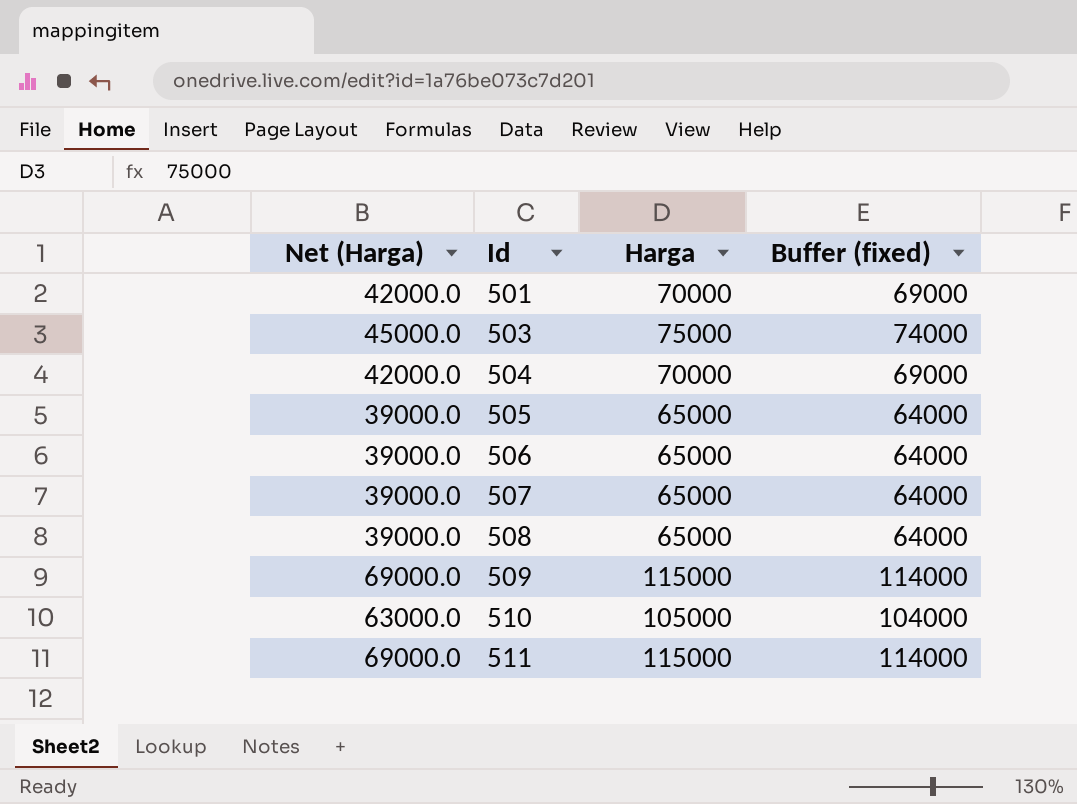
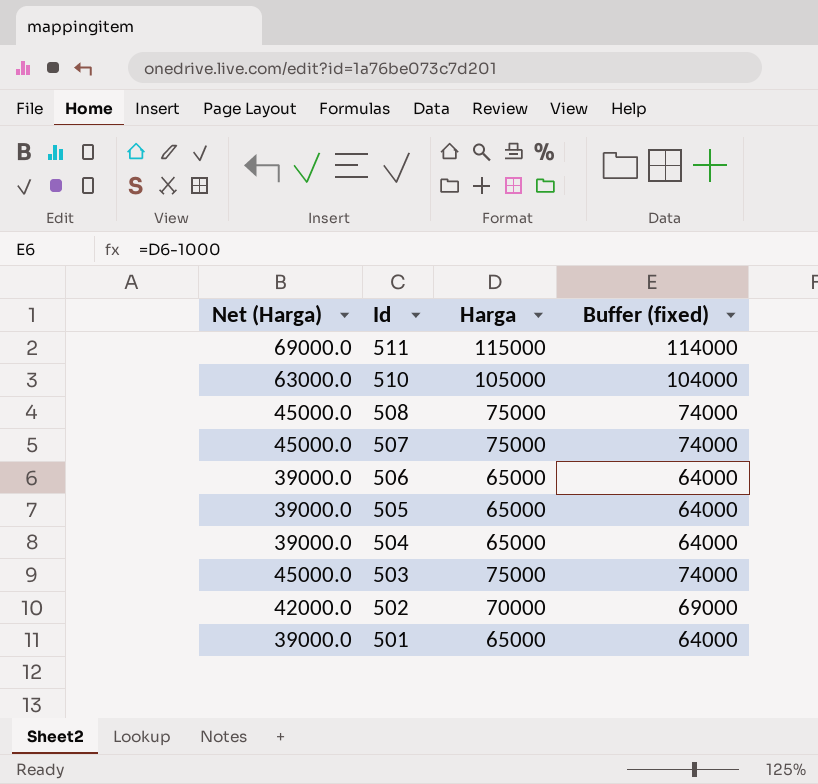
row order: Id ascending -> Id descending
row 509: 69000.0 | 115000 | 114000 -> none
508 | Net (Harga): 39000.0 -> 45000.0
508 | Harga: 65000 -> 75000
508 | Buffer (fixed): 64000 -> 74000
507 | Net (Harga): 39000.0 -> 45000.0
507 | Harga: 65000 -> 75000
507 | Buffer (fixed): 64000 -> 74000
504 | Net (Harga): 42000.0 -> 39000.0
504 | Harga: 70000 -> 65000
504 | Buffer (fixed): 69000 -> 64000
row 502: none -> 42000.0 | 70000 | 69000
501 | Net (Harga): 42000.0 -> 39000.0
501 | Harga: 70000 -> 65000
501 | Buffer (fixed): 69000 -> 64000

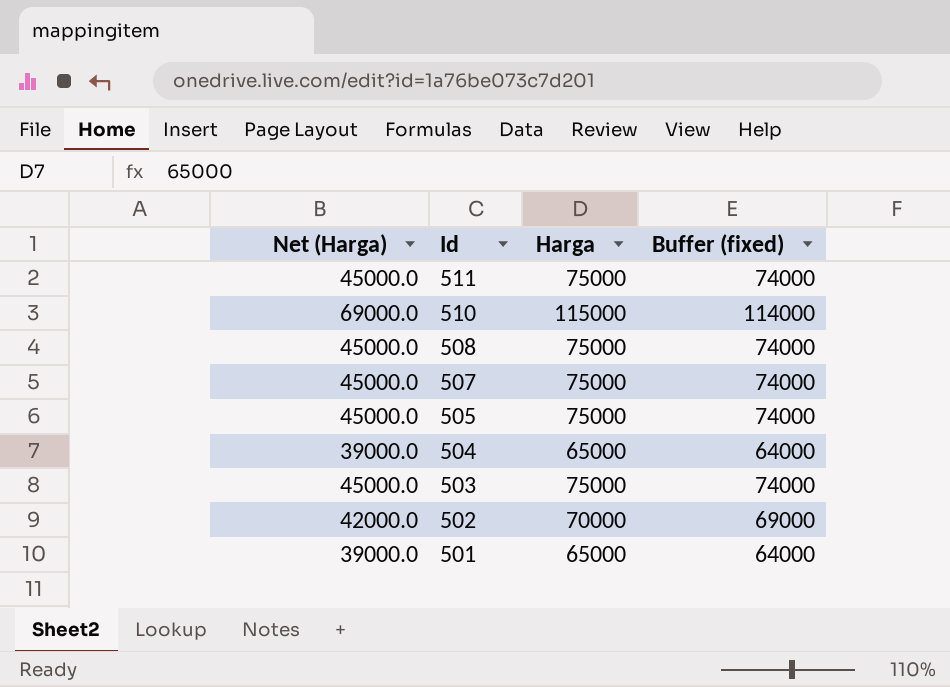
row 506: 39000.0 | 65000 | 64000 -> none
511 | Net (Harga): 69000.0 -> 45000.0
511 | Harga: 115000 -> 75000
511 | Buffer (fixed): 114000 -> 74000
510 | Net (Harga): 63000.0 -> 69000.0
510 | Harga: 105000 -> 115000
510 | Buffer (fixed): 104000 -> 114000
505 | Net (Harga): 39000.0 -> 45000.0
505 | Harga: 65000 -> 75000
505 | Buffer (fixed): 64000 -> 74000

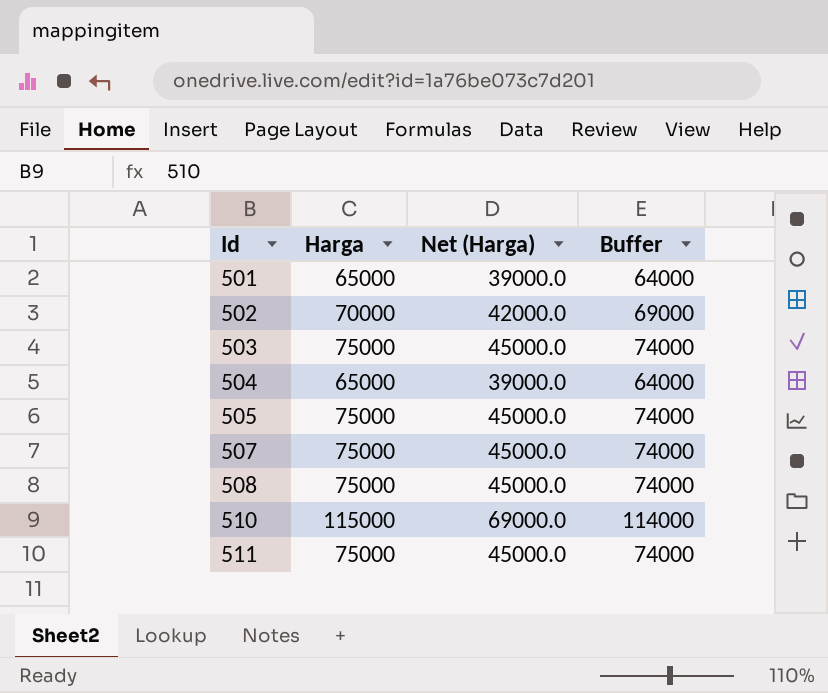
row order: Id descending -> Id ascending
column Net (Harga) | position: 1 -> 3
column name: Buffer (fixed) -> Buffer

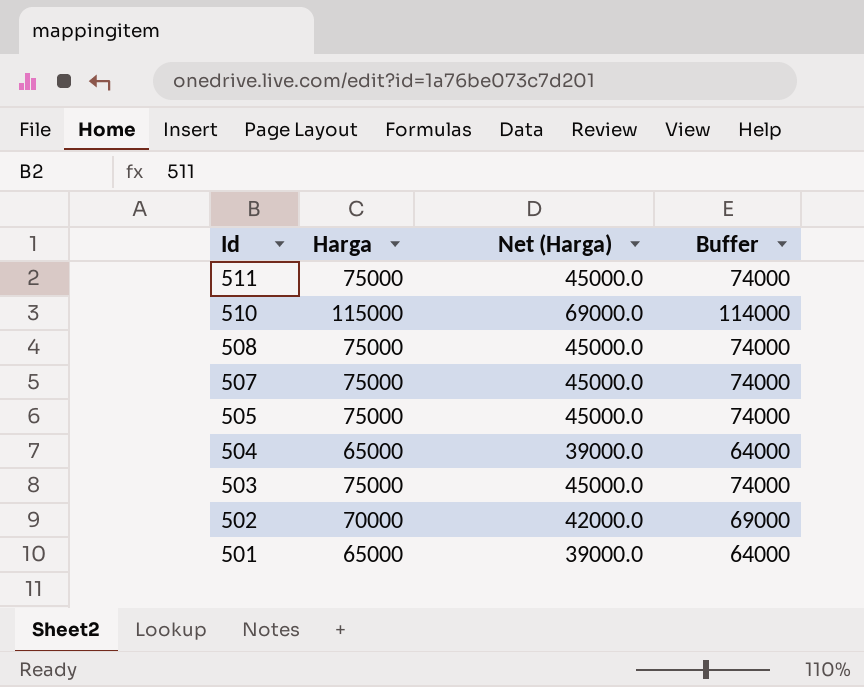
row order: Id ascending -> Id descending

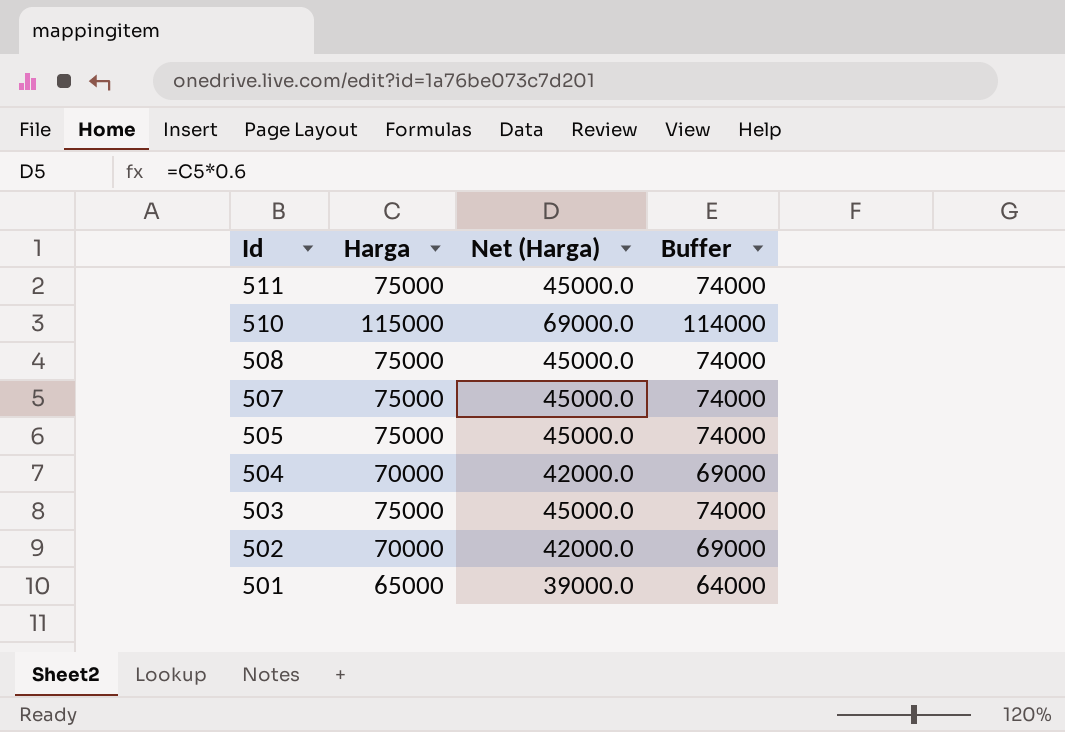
504 | Harga: 65000 -> 70000
504 | Net (Harga): 39000.0 -> 42000.0
504 | Buffer: 64000 -> 69000

